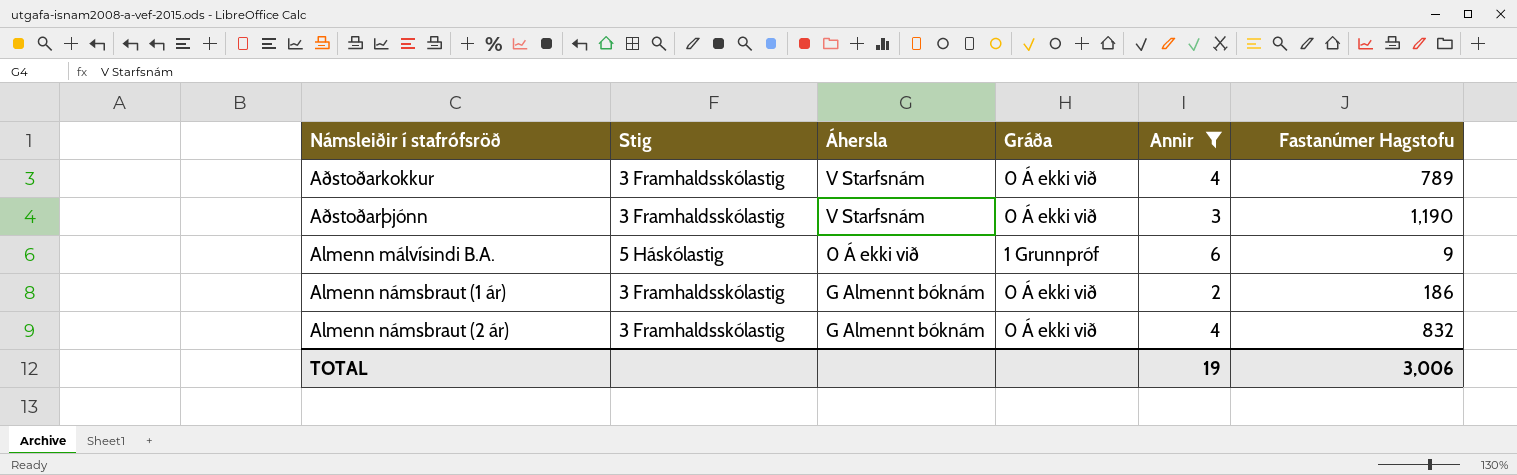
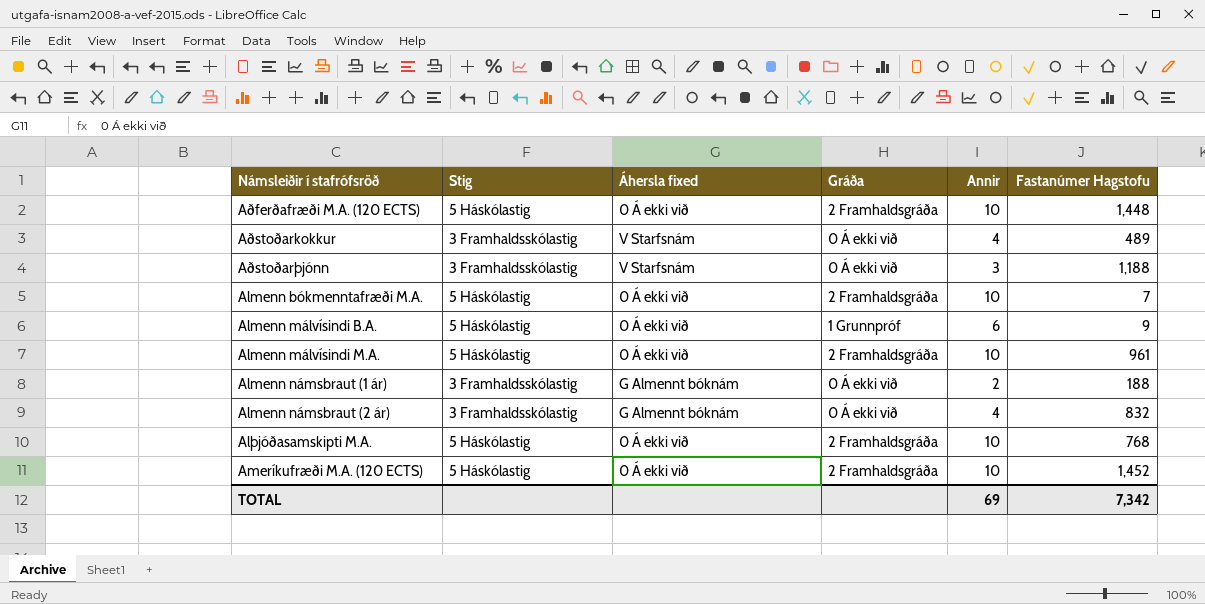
filter: Annir != 10 -> none
column name: Áhersla -> Áhersla fixed
Aðstoðarkokkur | Fastanúmer Hagstofu: 789 -> 489
Aðstoðarþjónn | Fastanúmer Hagstofu: 1,190 -> 1,188
Almenn námsbraut (1 ár) | Fastanúmer Hagstofu: 186 -> 188
TOTAL | Annir: 19 -> 69
TOTAL | Fastanúmer Hagstofu: 3,006 -> 7,342

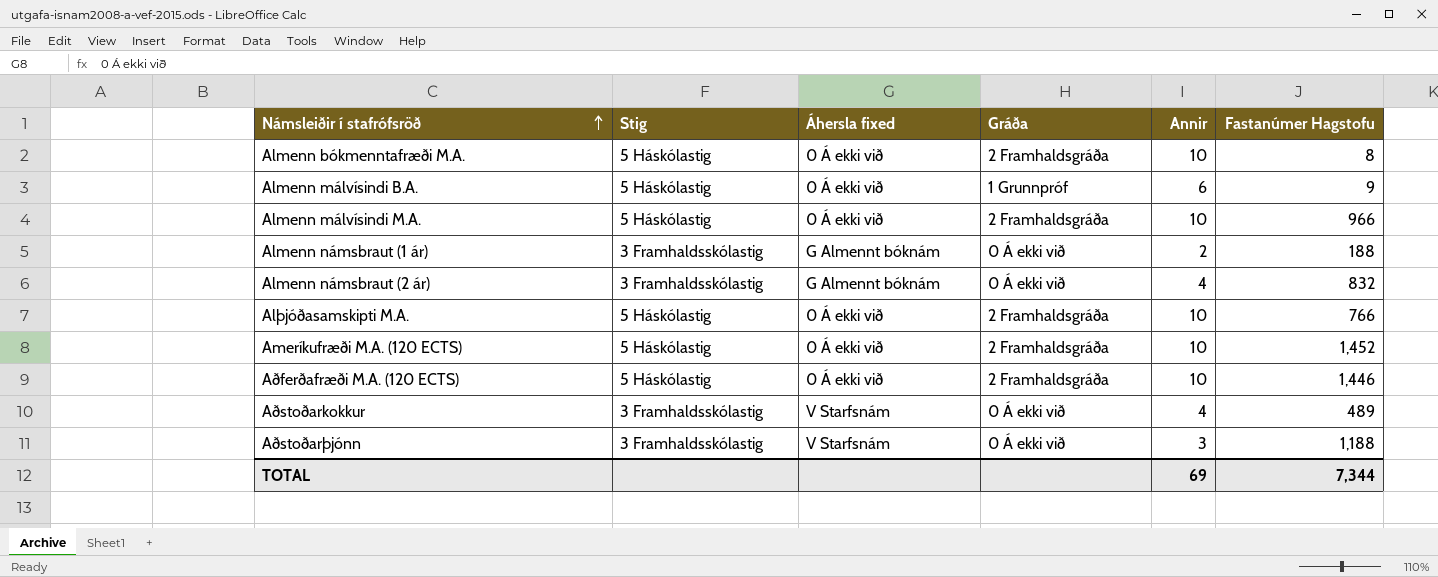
row order: none -> Námsleiðir í stafrófsröð ascending
Almenn bókmenntafræði M.A. | Fastanúmer Hagstofu: 7 -> 8
Almenn málvísindi M.A. | Fastanúmer Hagstofu: 961 -> 966
Alþjóðasamskipti M.A. | Fastanúmer Hagstofu: 768 -> 766
Aðferðafræði M.A. (120 ECTS) | Fastanúmer Hagstofu: 1,448 -> 1,446
TOTAL | Fastanúmer Hagstofu: 7,342 -> 7,344

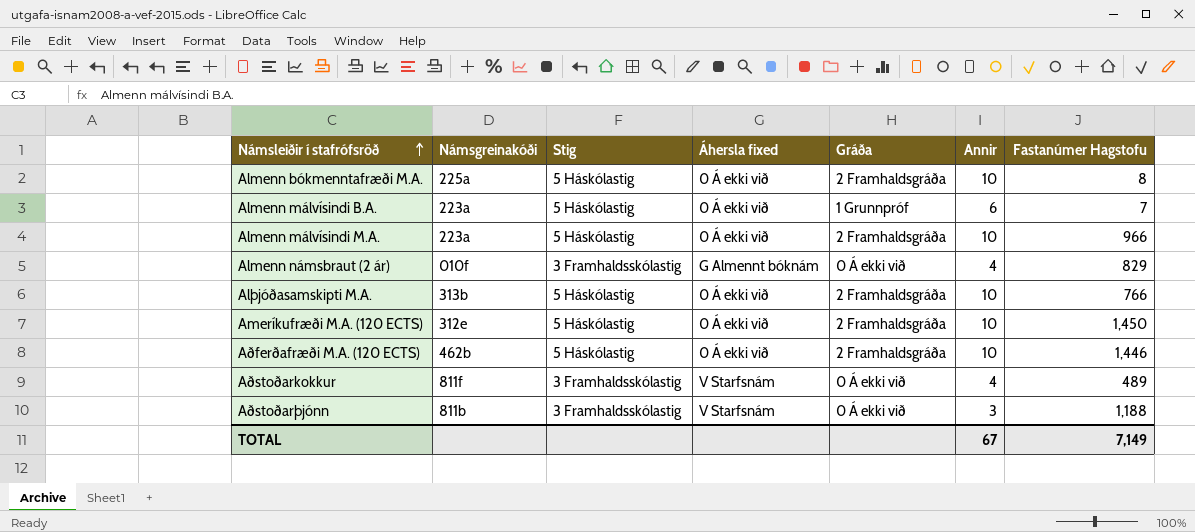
column Námsgreinakóði | position: none -> 2
row Almenn námsbraut (1 ár): 3 Framhaldsskólastig | G Almennt bóknám | 0 Á ekki við | 2 | 188 -> none
Almenn málvísindi B.A. | Fastanúmer Hagstofu: 9 -> 7
Almenn námsbraut (2 ár) | Fastanúmer Hagstofu: 832 -> 829
Ameríkufræði M.A. (120 ECTS) | Fastanúmer Hagstofu: 1,452 -> 1,450
TOTAL | Annir: 69 -> 67
TOTAL | Fastanúmer Hagstofu: 7,344 -> 7,149

